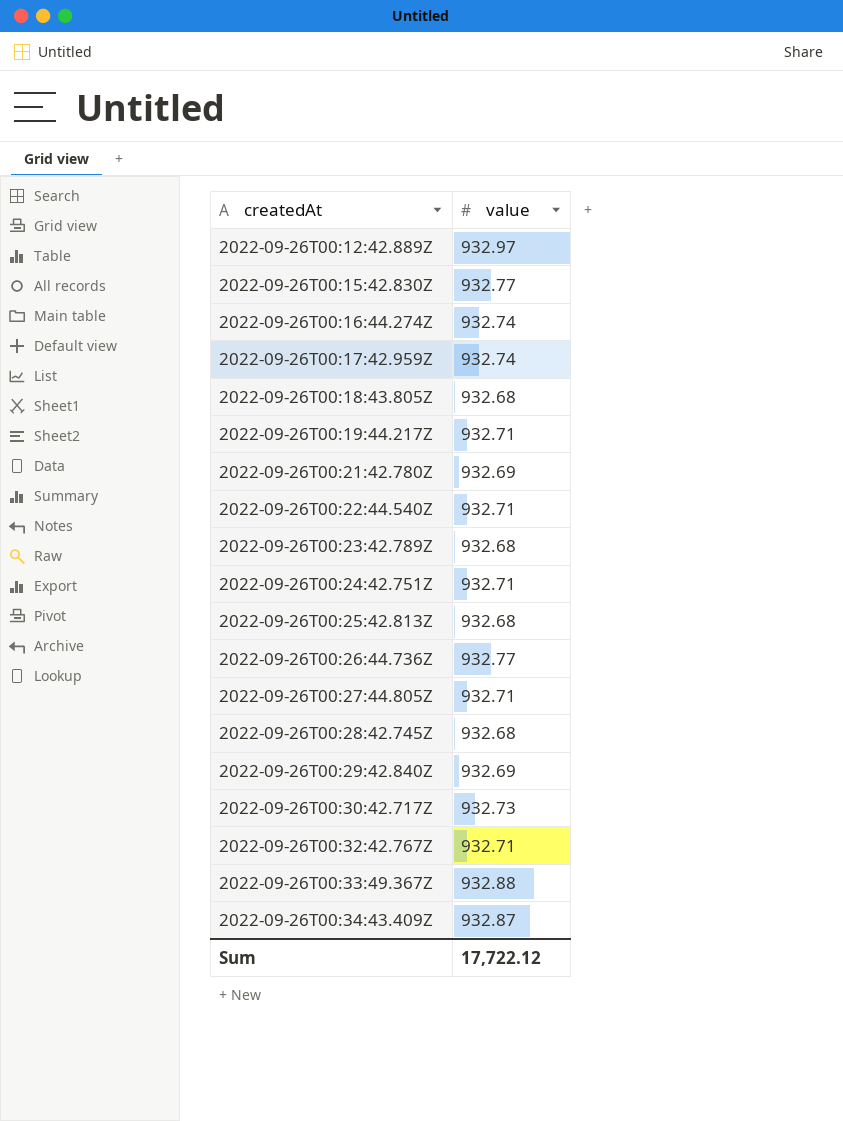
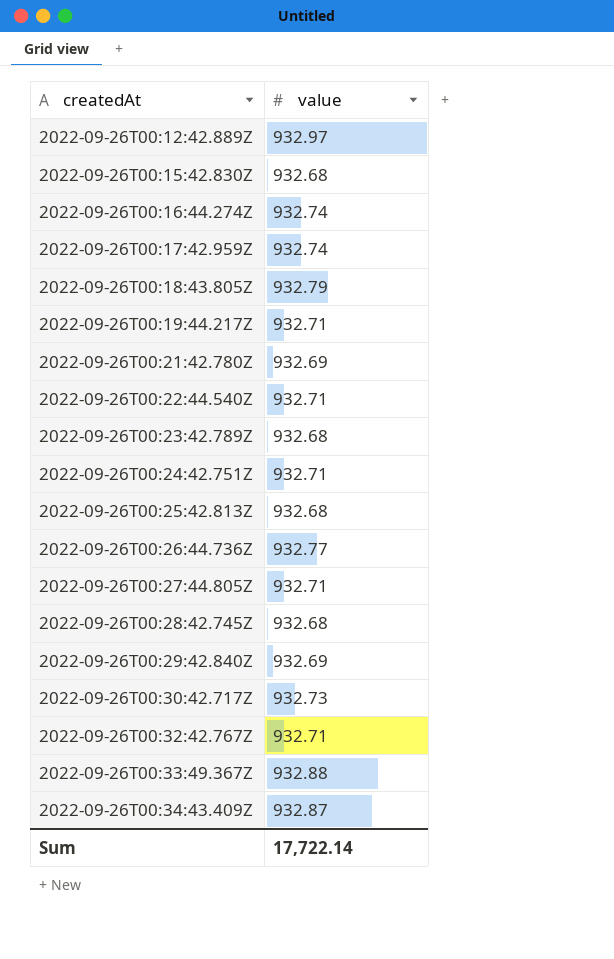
2022-09-26T00:15:42.830Z | value: 932.77 -> 932.68
2022-09-26T00:18:43.805Z | value: 932.68 -> 932.79
Sum | value: 17,722.12 -> 17,722.14

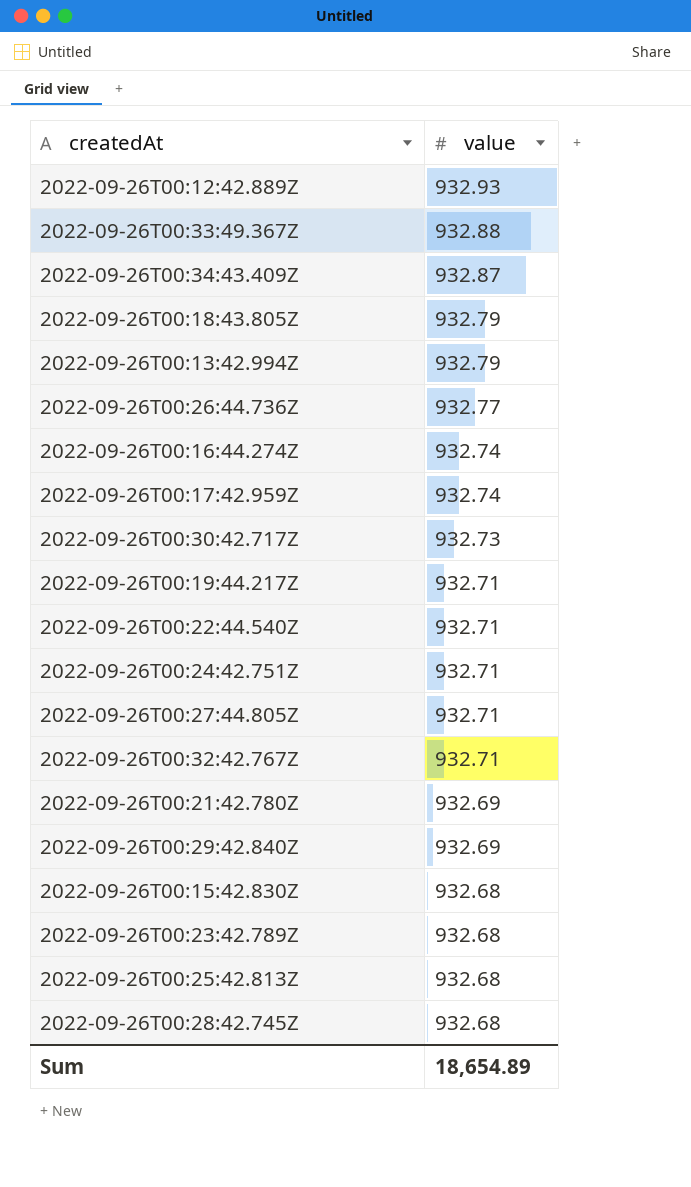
row order: createdAt ascending -> value descending
2022-09-26T00:12:42.889Z | value: 932.97 -> 932.93
row 2022-09-26T00:13:42.994Z: none -> 932.79
Sum | value: 17,722.14 -> 18,654.89

